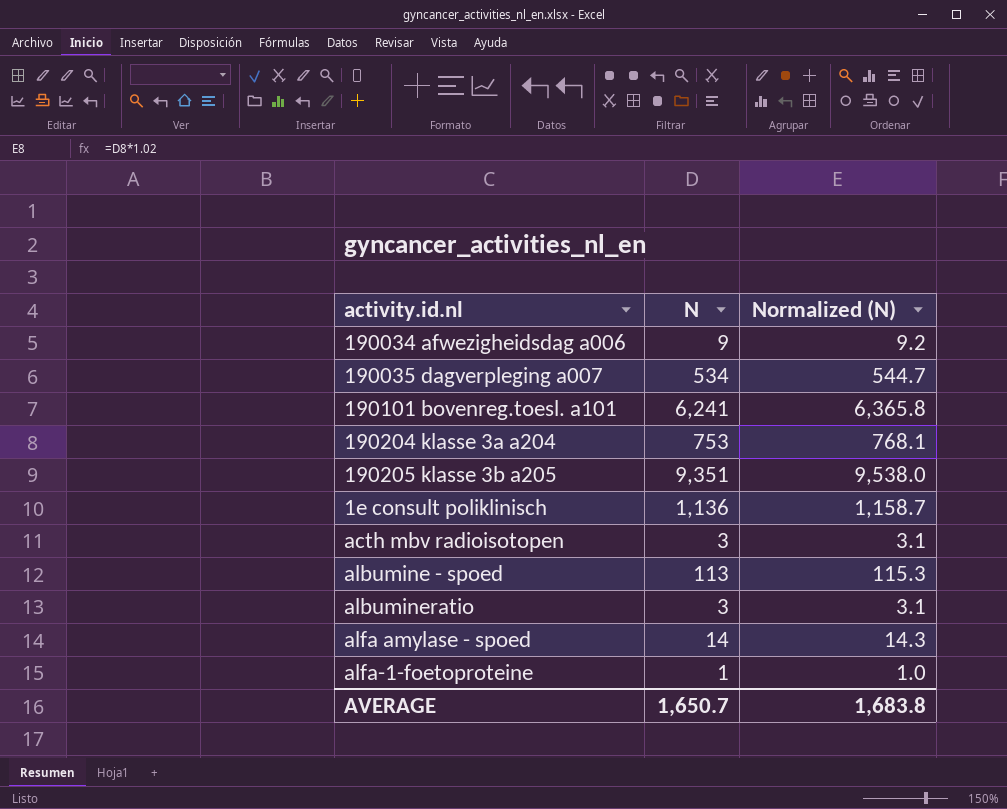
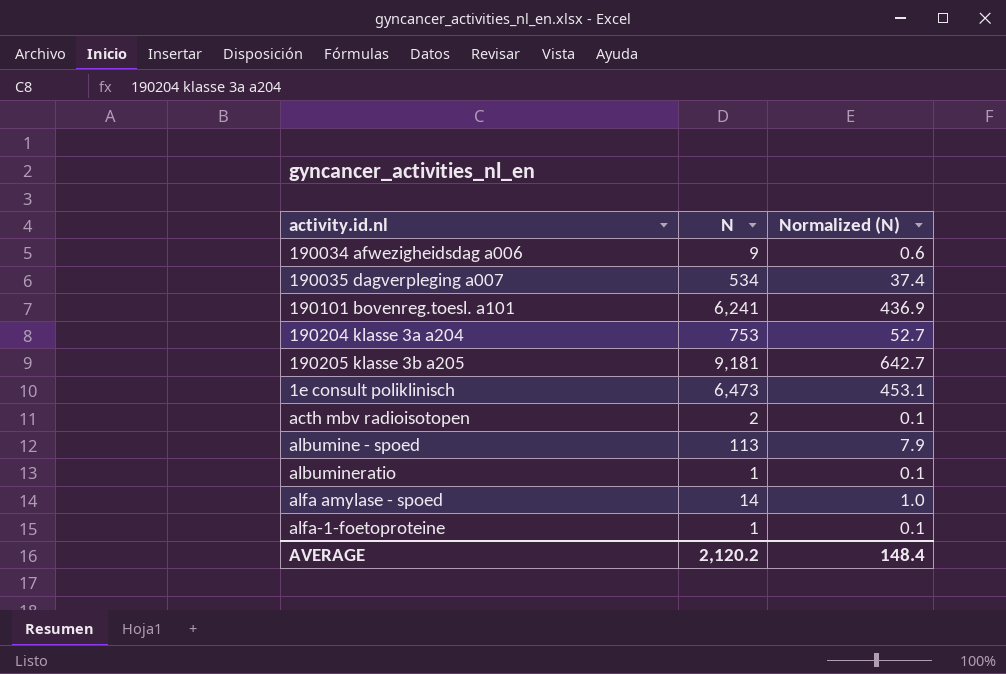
column Normalized (N) | formula: [N] * 1.02 -> [N] * 0.07
190205 klasse 3b a205 | N: 9,351 -> 9,181
1e consult poliklinisch | N: 1,136 -> 6,473
acth mbv radioisotopen | N: 3 -> 2
albumineratio | N: 3 -> 1
AVERAGE | N: 1,650.7 -> 2,120.2
AVERAGE | Normalized (N): 1,683.8 -> 148.4

